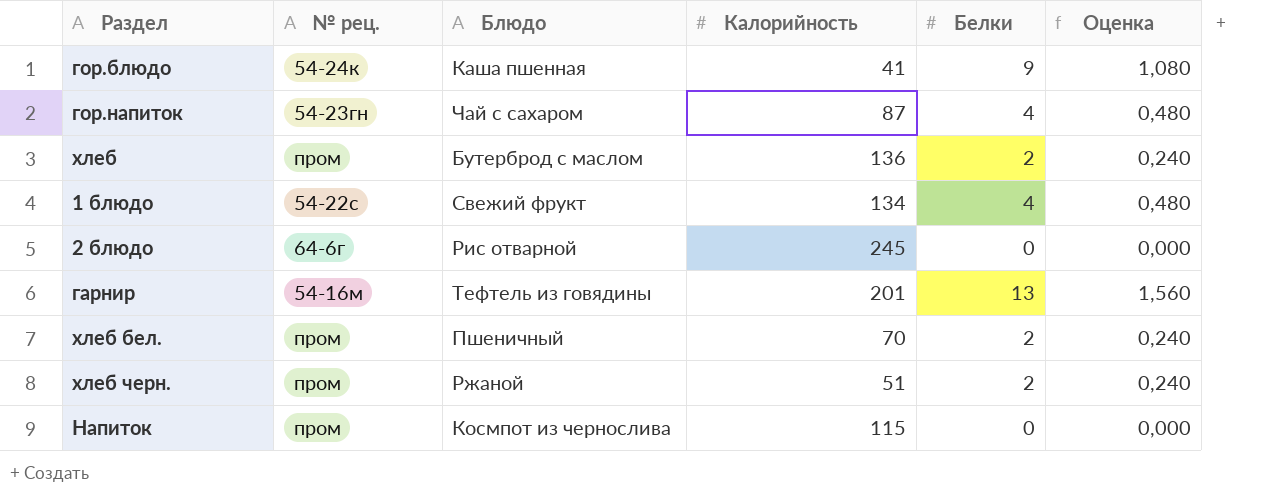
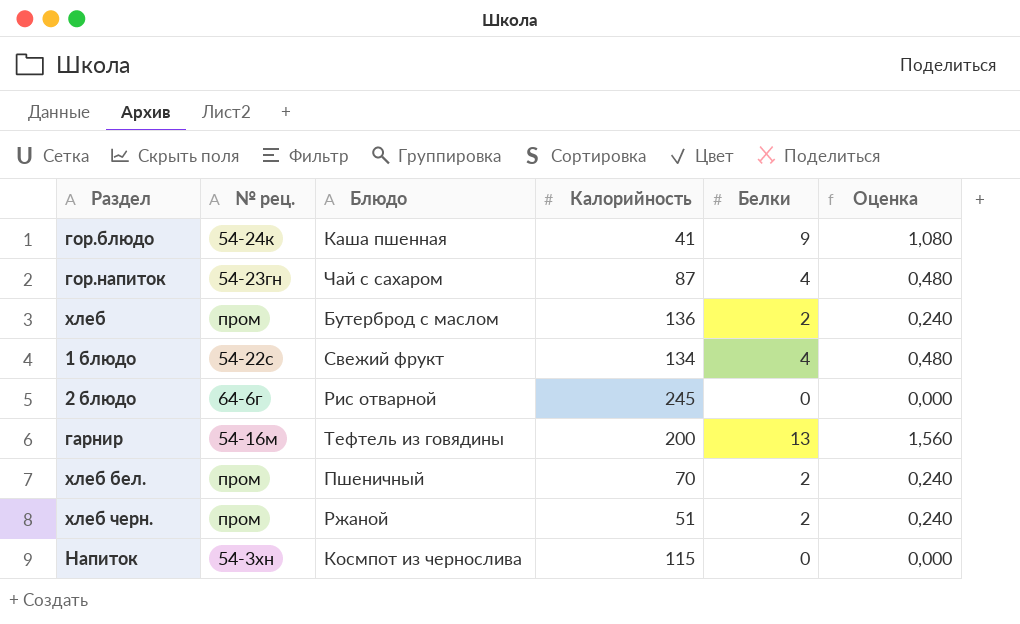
гарнир | Калорийность: 201 -> 200
Напиток | № рец.: пром -> 54-3хн

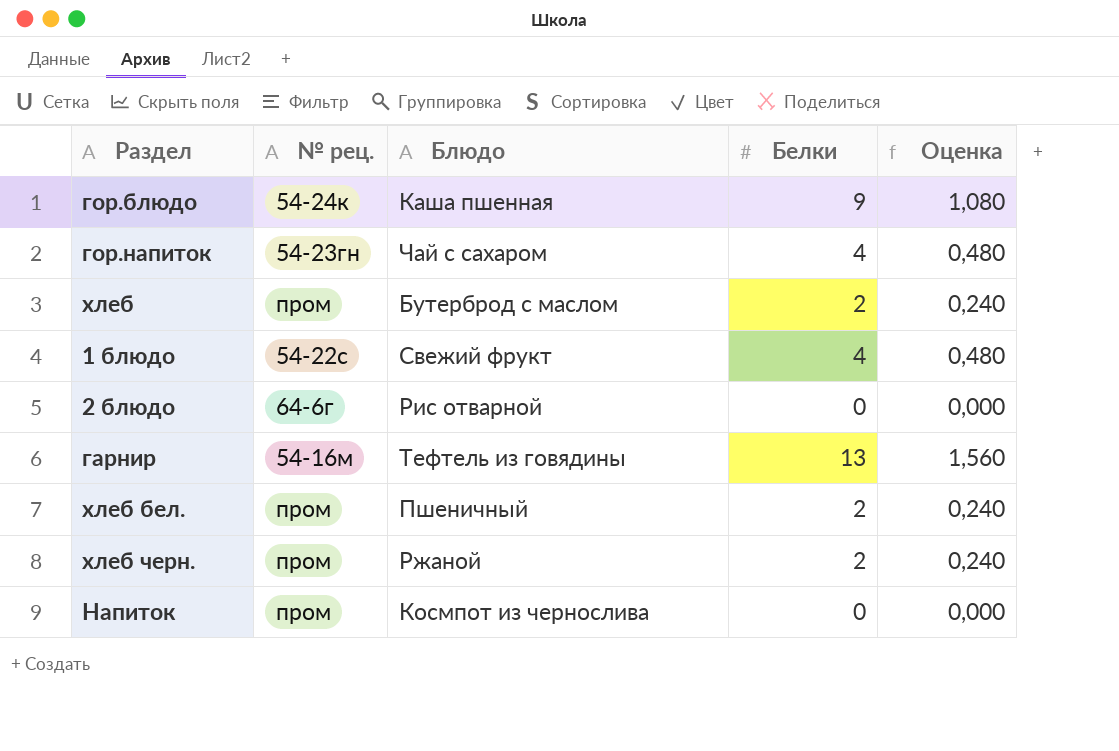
column Калорийность | position: 4 -> none
Напиток | № рец.: 54-3хн -> пром

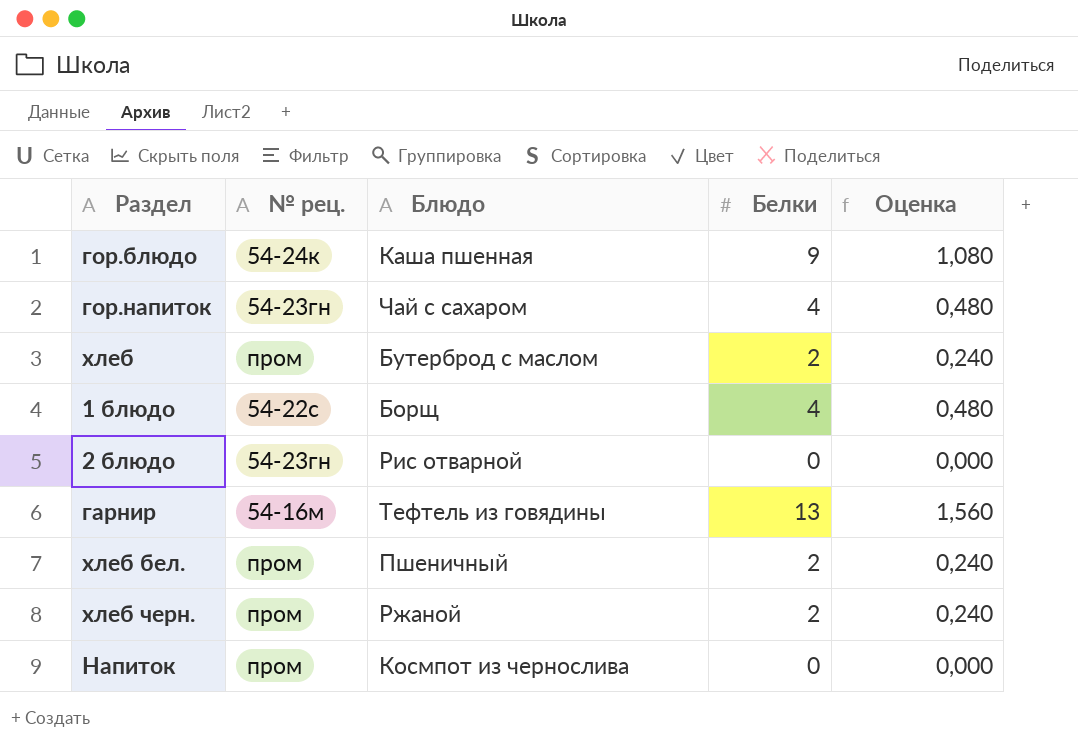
1 блюдо | Блюдо: Свежий фрукт -> Борщ
2 блюдо | № рец.: 64-6г -> 54-23гн

